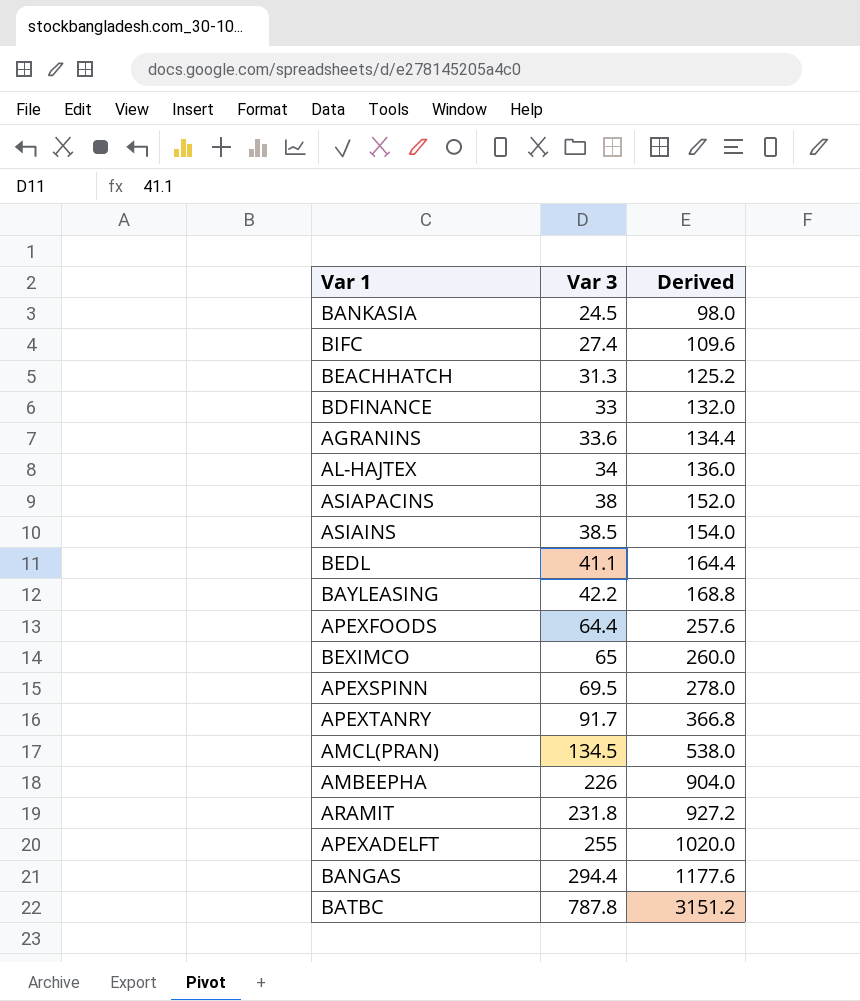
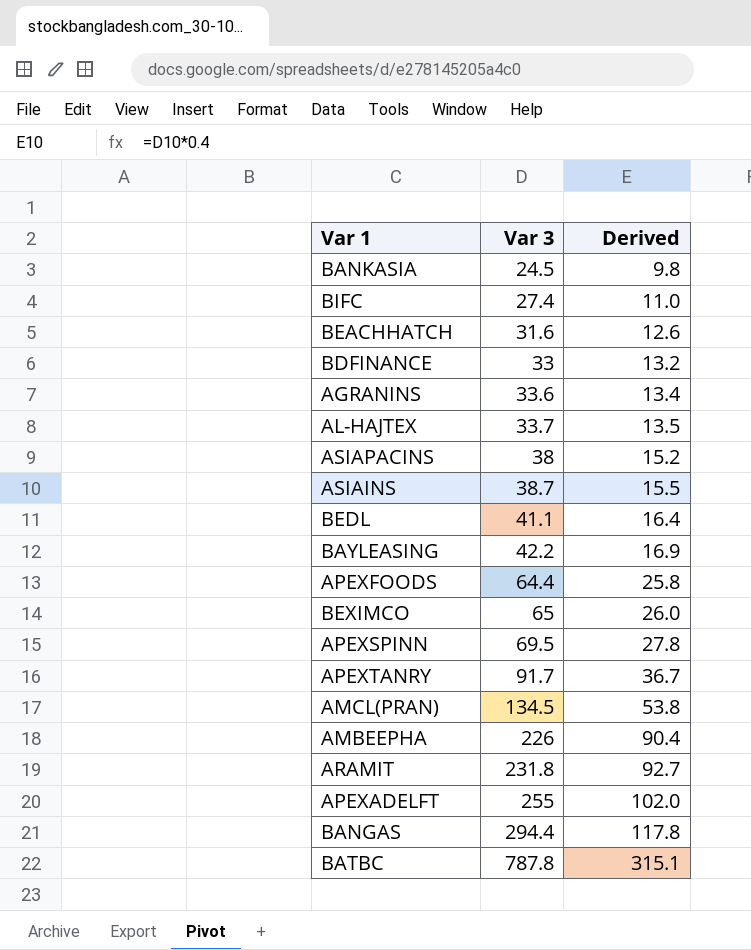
column Derived | formula: [Var 3] * 4 -> [Var 3] * 0.4
BEACHHATCH | Var 3: 31.3 -> 31.6
AL-HAJTEX | Var 3: 34 -> 33.7
ASIAINS | Var 3: 38.5 -> 38.7

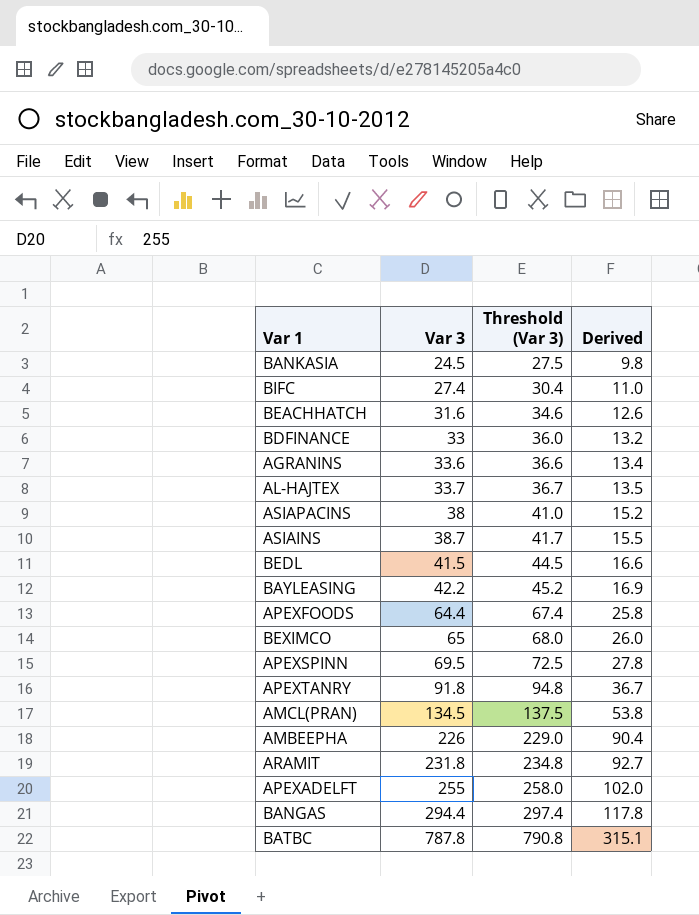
column Threshold (Var 3) | formula: none -> [Var 3] + 3
BEDL | Var 3: 41.1 -> 41.5
BEDL | Derived: 16.4 -> 16.6
APEXTANRY | Var 3: 91.7 -> 91.8

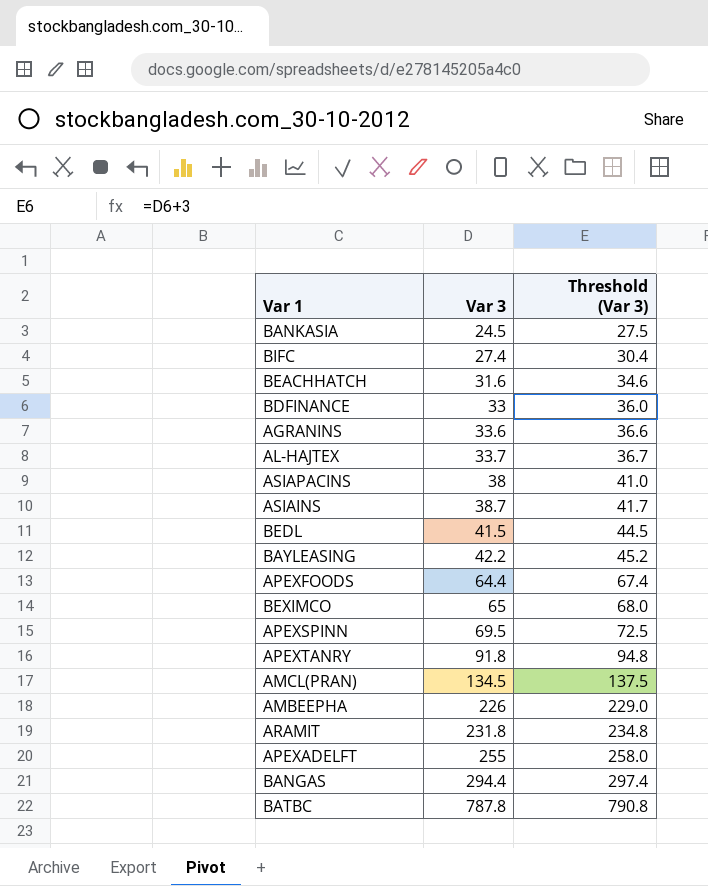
column Derived | formula: [Var 3] * 0.4 -> none

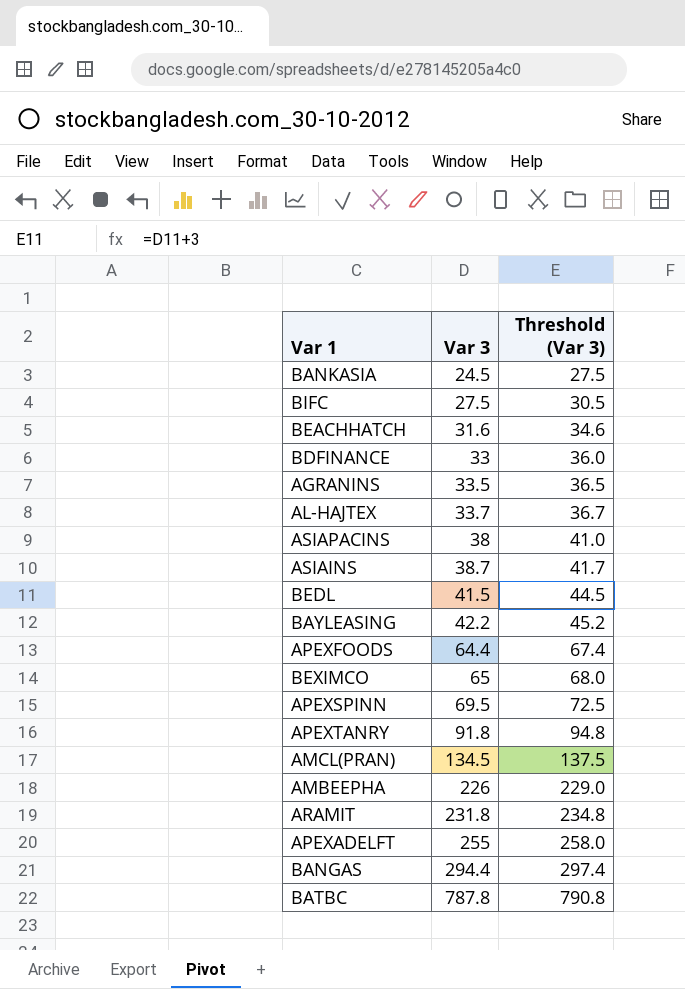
BIFC | Var 3: 27.4 -> 27.5
BIFC | Threshold (Var 3): 30.4 -> 30.5
AGRANINS | Var 3: 33.6 -> 33.5
AGRANINS | Threshold (Var 3): 36.6 -> 36.5

